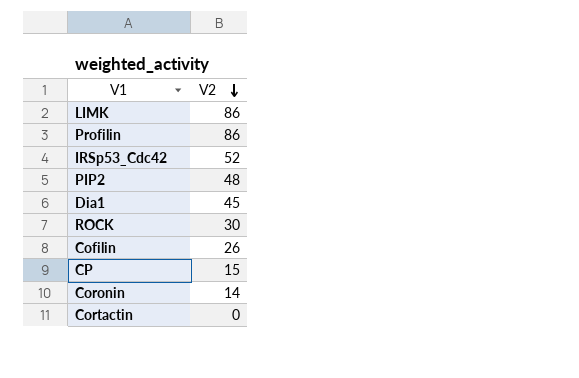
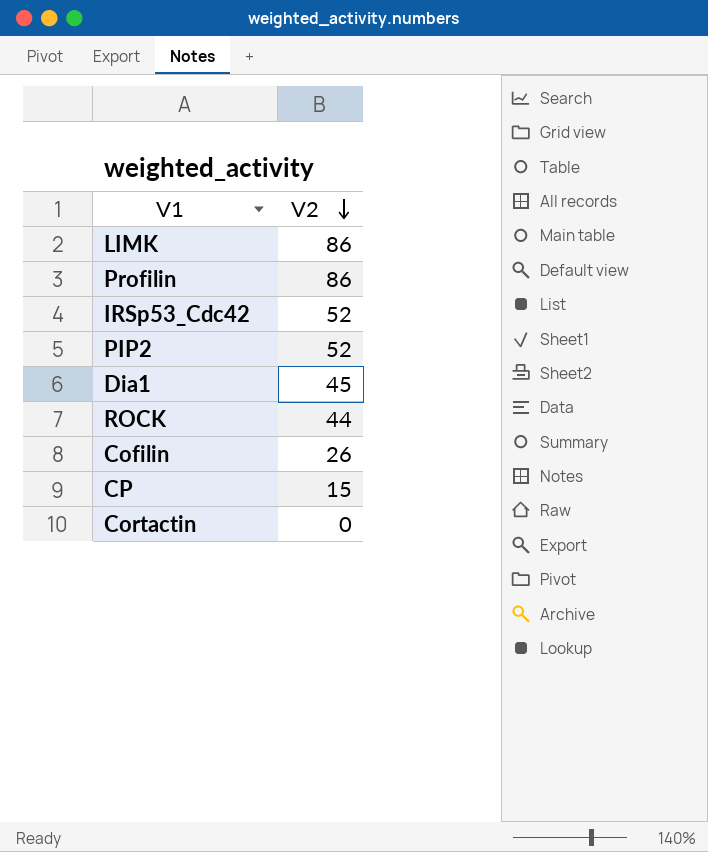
row Coronin: 14 -> none
PIP2 | V2: 48 -> 52
ROCK | V2: 30 -> 44

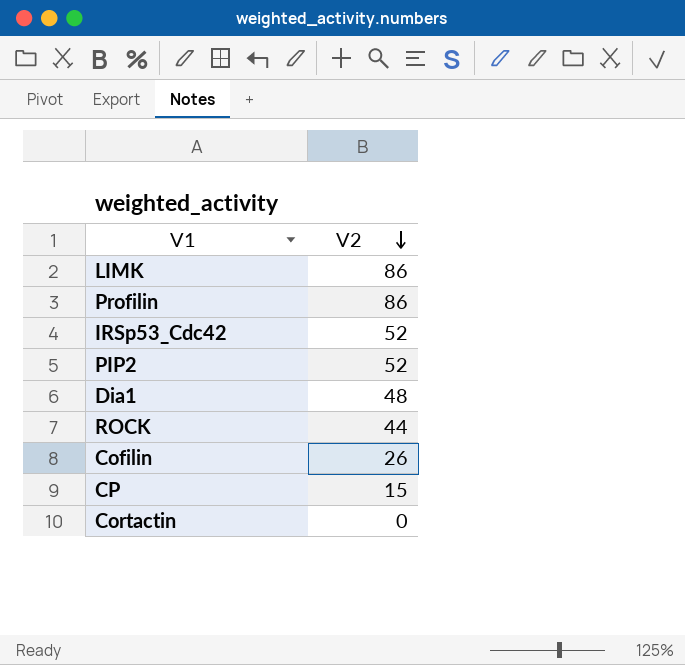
Dia1 | V2: 45 -> 48

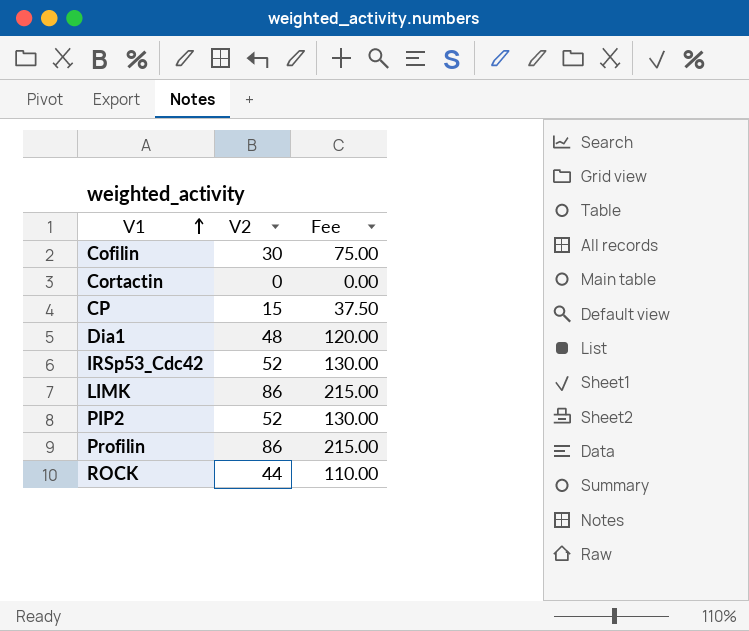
row order: V2 descending -> V1 ascending
column Fee | formula: none -> [V2] * 2.5
Cofilin | V2: 26 -> 30

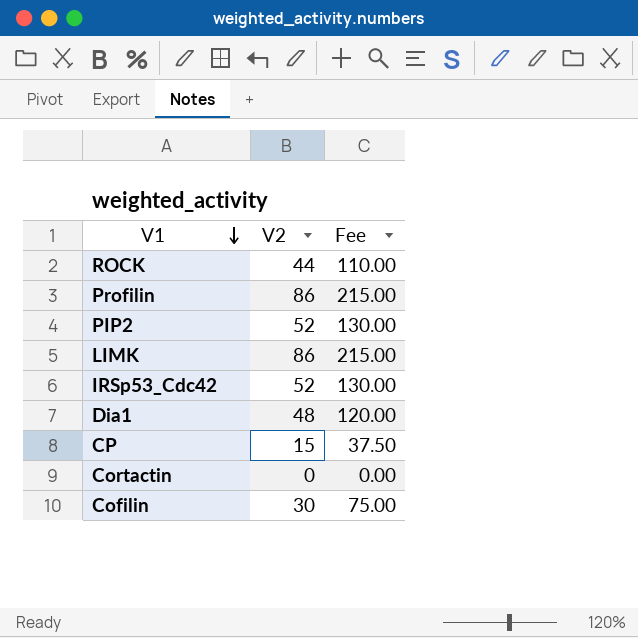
row order: V1 ascending -> V1 descending

